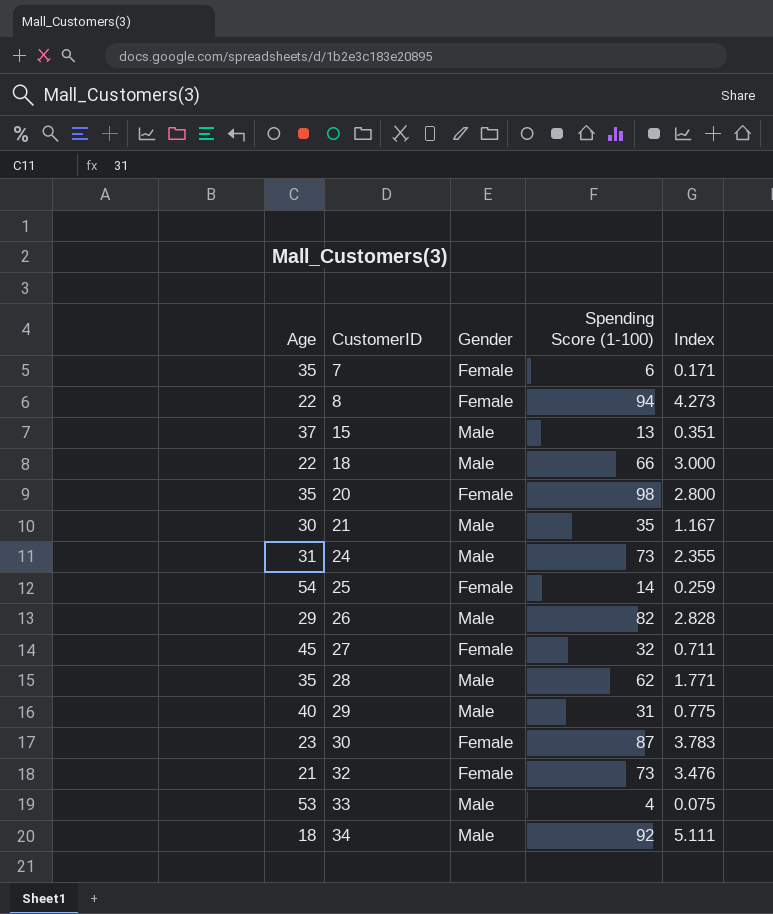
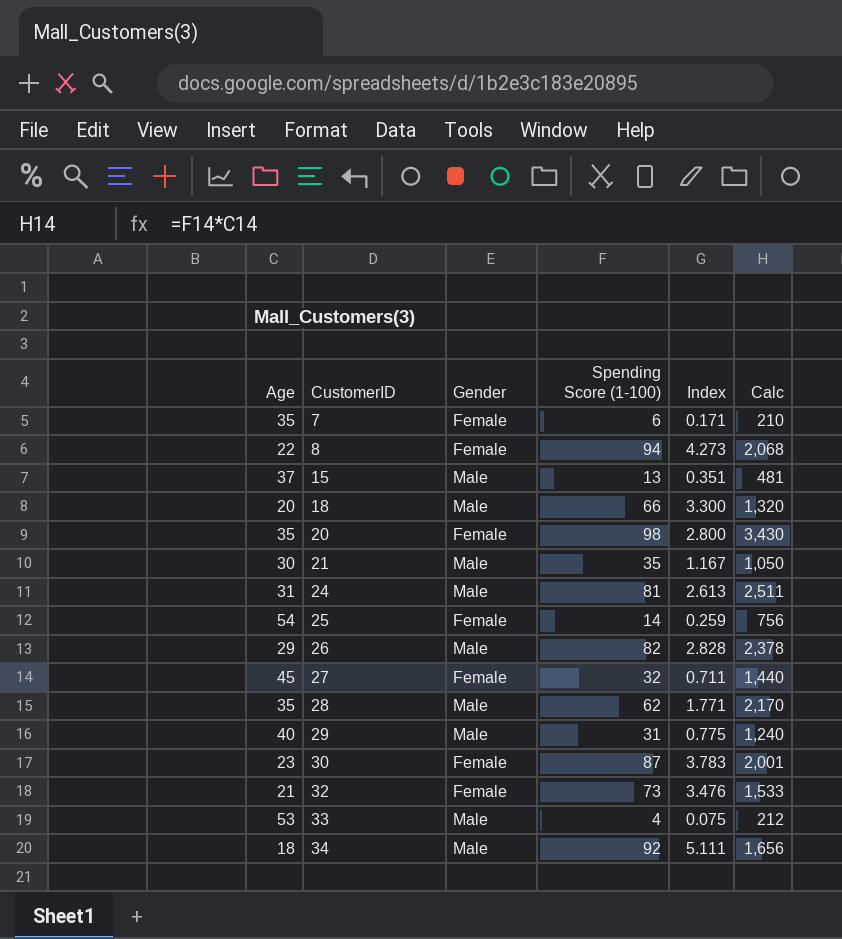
column Calc | formula: none -> [Age] * [Spending Score (1-100)]
18 | Age: 22 -> 20
18 | Index: 3.000 -> 3.300
24 | Spending Score (1-100): 73 -> 81
24 | Index: 2.355 -> 2.613

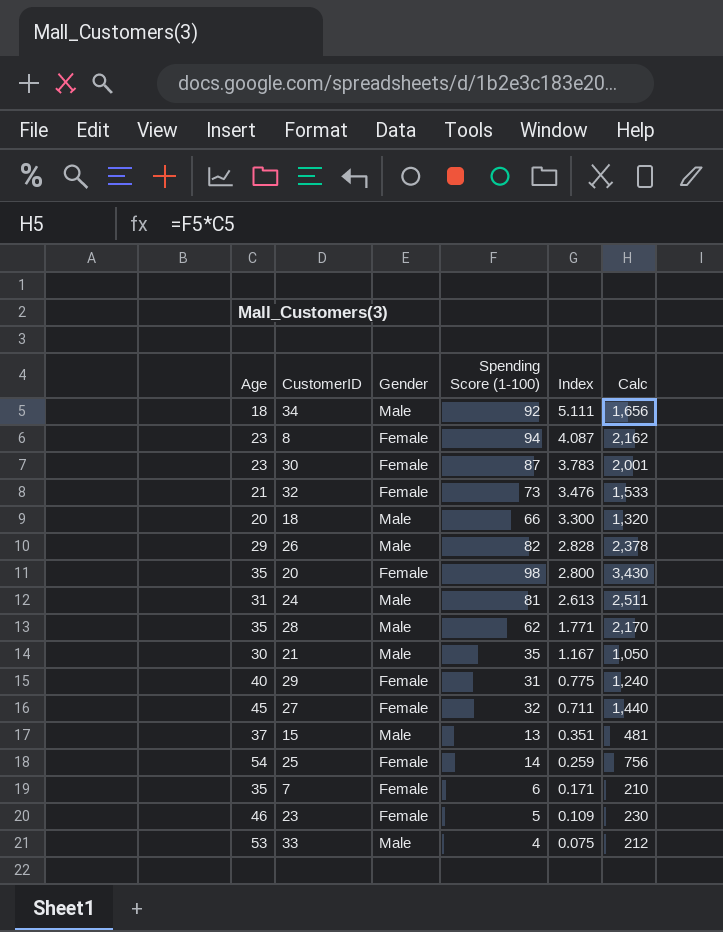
row order: CustomerID ascending -> Index descending
8 | Age: 22 -> 23
8 | Index: 4.273 -> 4.087
8 | Calc: 2,068 -> 2,162
29 | Gender: Male -> Female
row 23: none -> 46 | Female | 5 | 0.109 | 230

